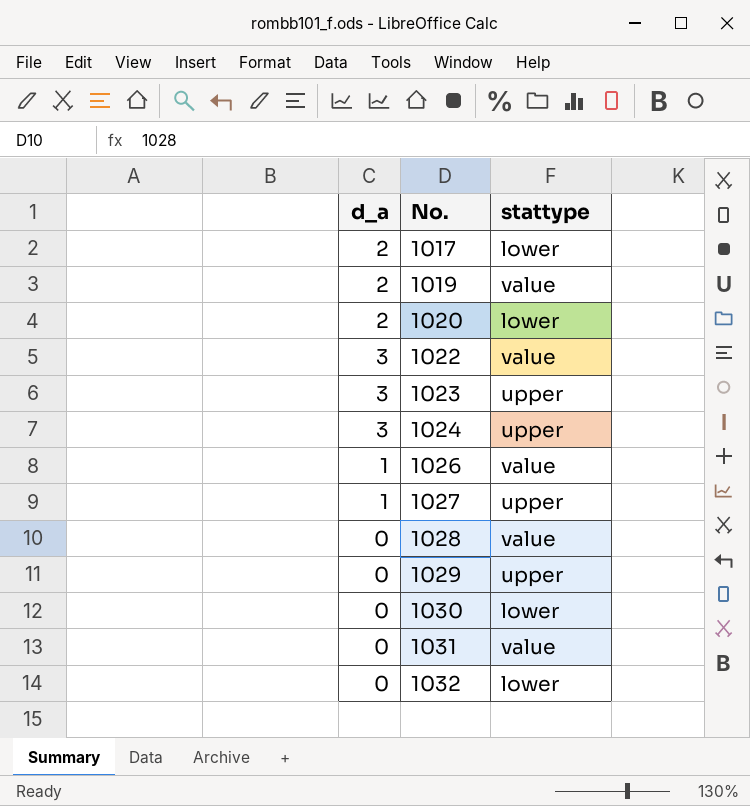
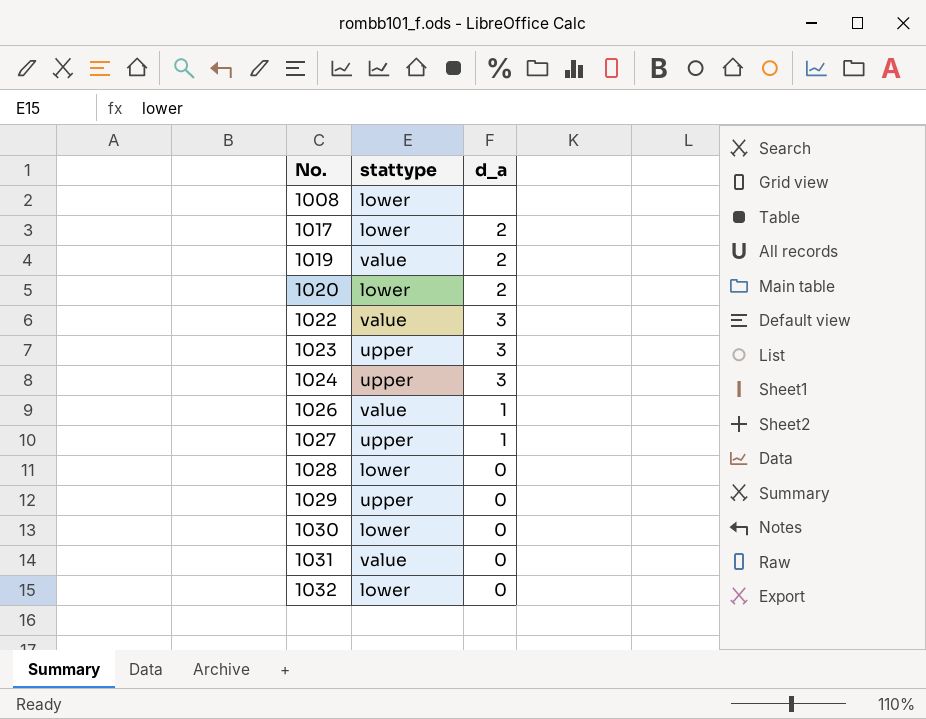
column d_a | position: 1 -> 3
row 1008: none -> lower | none
1028 | stattype: value -> lower

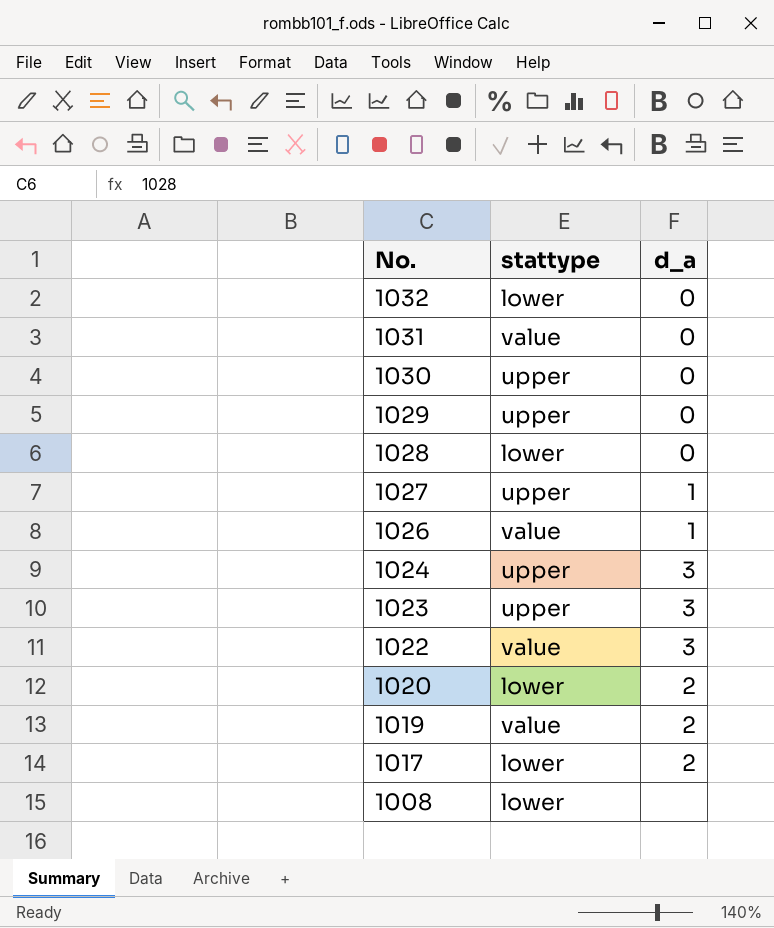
row order: No. ascending -> No. descending
1030 | stattype: lower -> upper

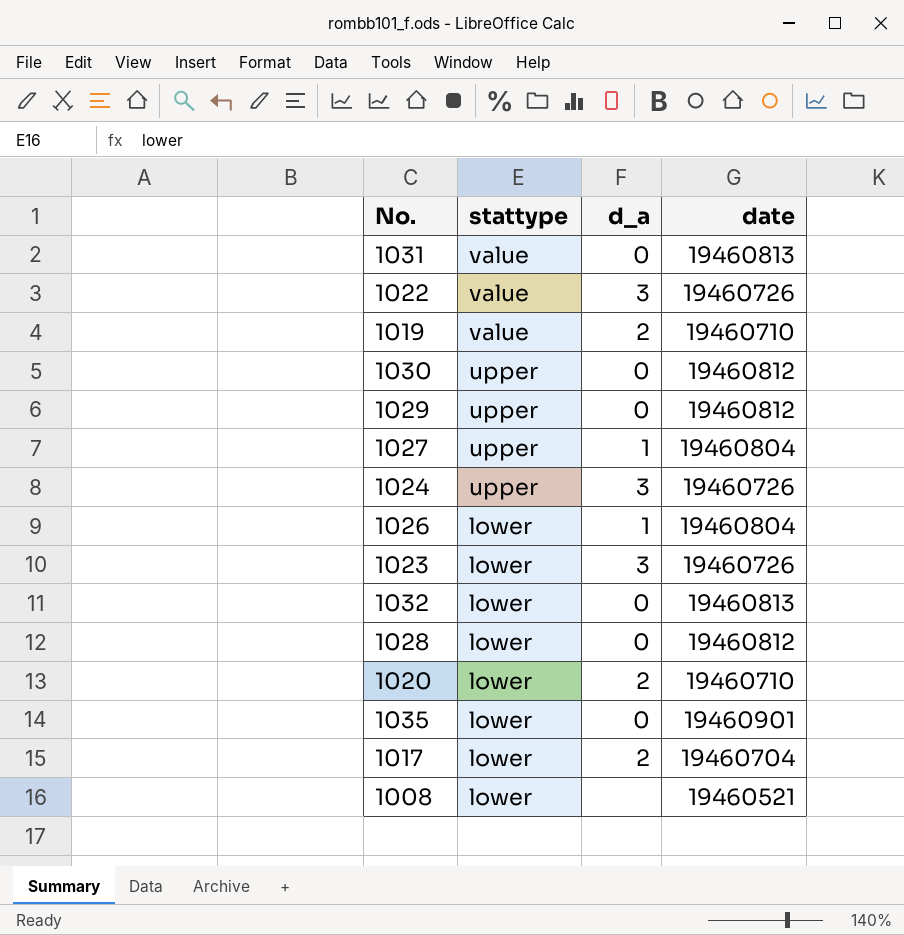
row order: No. descending -> stattype descending
column date | position: none -> 4
1026 | stattype: value -> lower
1023 | stattype: upper -> lower
row 1035: none -> lower | 0 | 19460901

